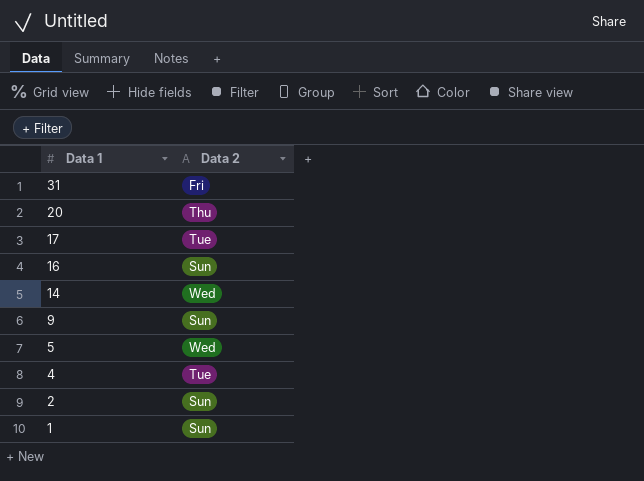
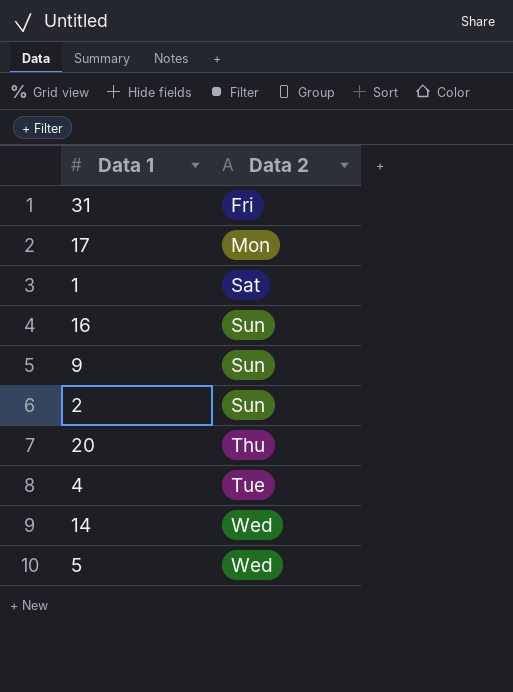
row order: Data 1 descending -> Data 2 ascending
17 | Data 2: Tue -> Mon
1 | Data 2: Sun -> Sat

